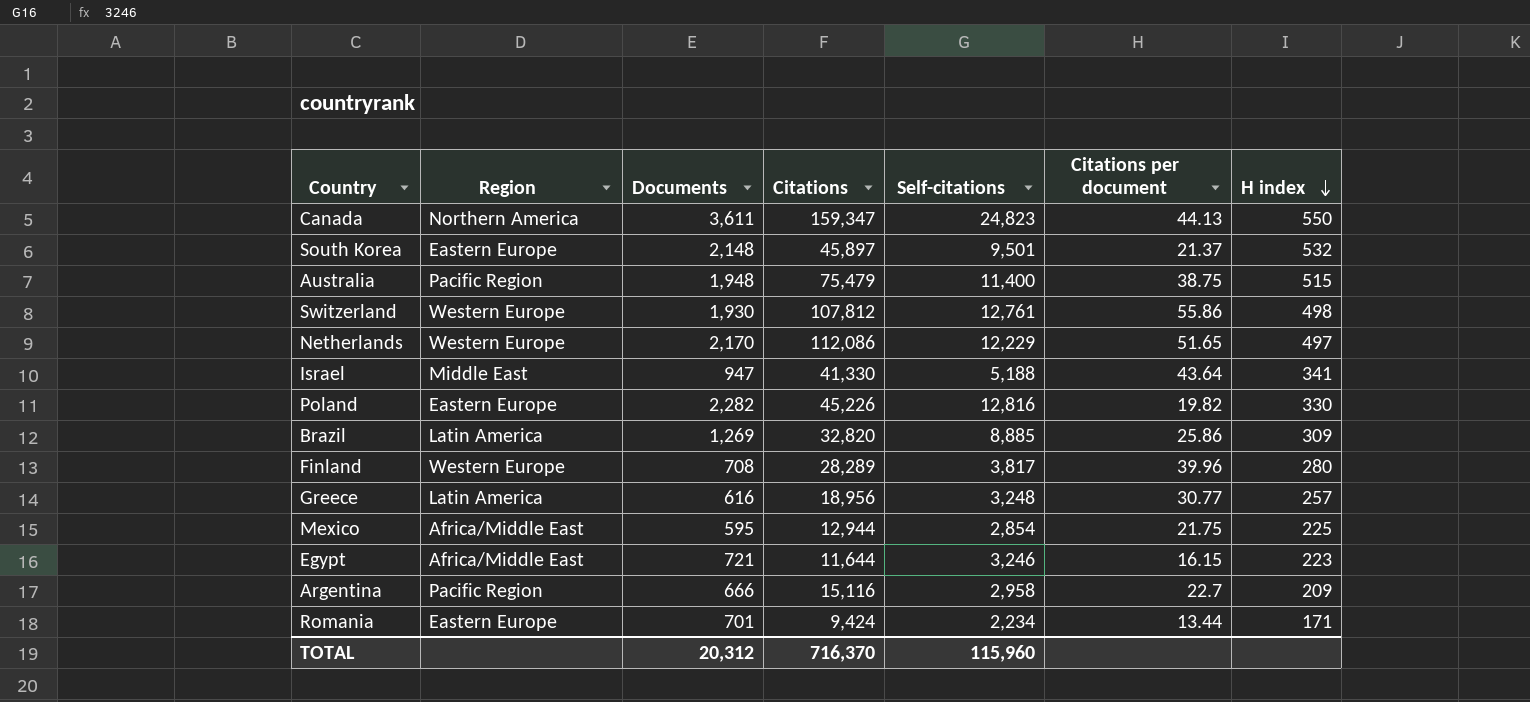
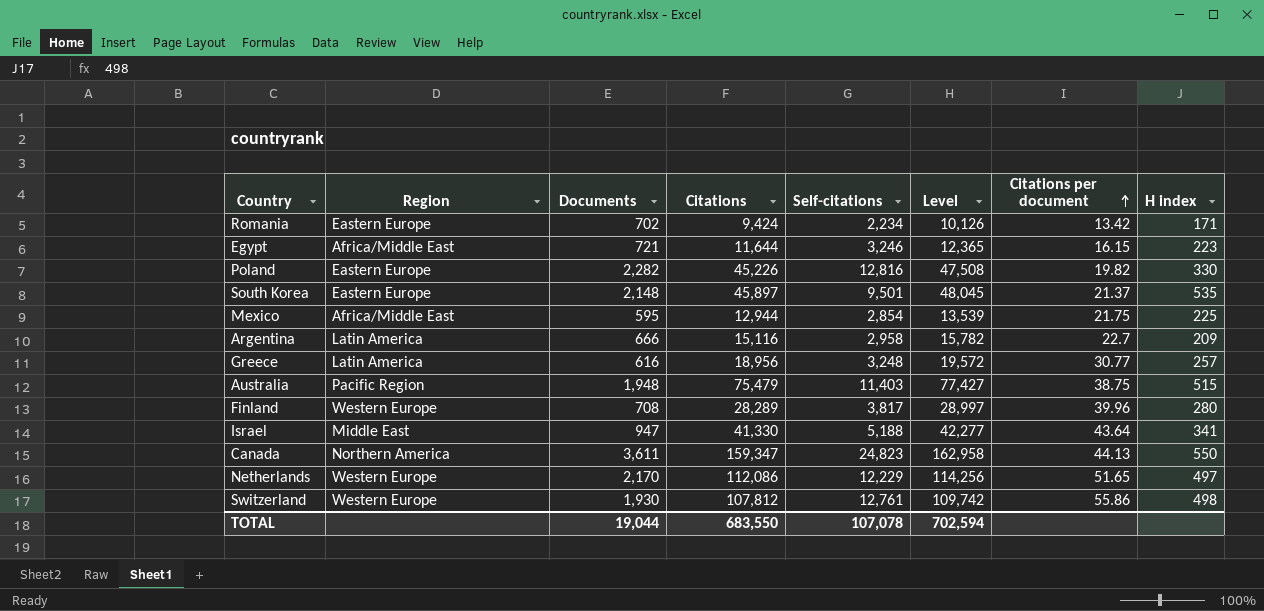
row order: H index descending -> Citations per document ascending
column Level | formula: none -> [Documents] + [Citations]
row Brazil: Latin America | 1,269 | 32,820 | 8,885 | 25.86 | 309 -> none
Romania | Documents: 701 -> 702
Romania | Citations per document: 13.44 -> 13.42
South Korea | H index: 532 -> 535
Argentina | Region: Pacific Region -> Latin America
Australia | Self-citations: 11,400 -> 11,403
TOTAL | Documents: 20,312 -> 19,044
TOTAL | Citations: 716,370 -> 683,550
TOTAL | Self-citations: 115,960 -> 107,078

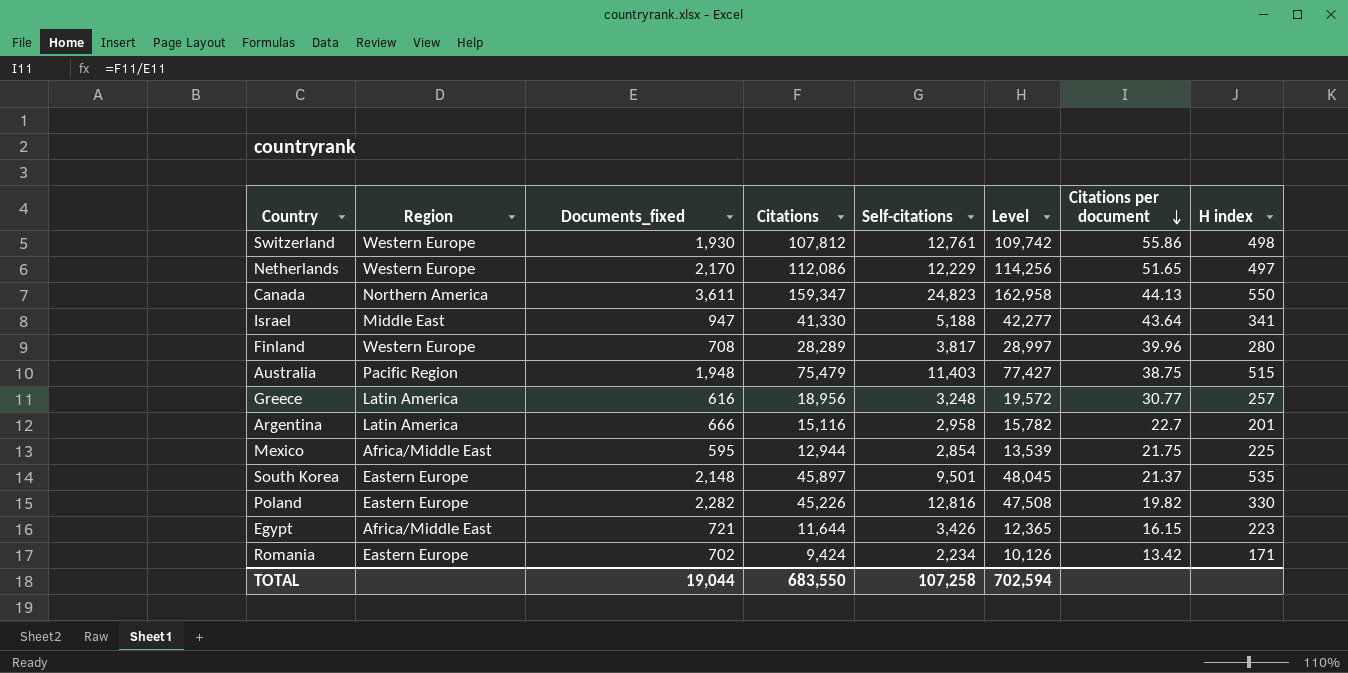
row order: Citations per document ascending -> Citations per document descending
column name: Documents -> Documents_fixed
Argentina | H index: 209 -> 201
Egypt | Self-citations: 3,246 -> 3,426
TOTAL | Self-citations: 107,078 -> 107,258

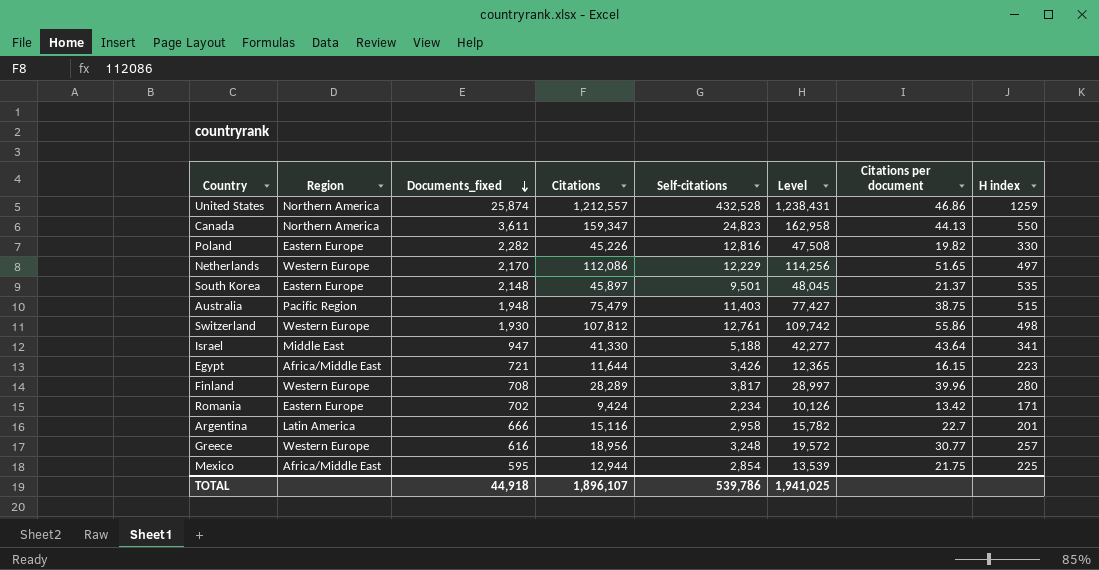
row order: Citations per document descending -> Documents_fixed descending
row United States: none -> Northern America | 25,874 | 1,212,557 | 432,528 | 1,238,431 | 46.86 | 1259
Greece | Region: Latin America -> Western Europe
TOTAL | Documents_fixed: 19,044 -> 44,918
TOTAL | Citations: 683,550 -> 1,896,107
TOTAL | Self-citations: 107,258 -> 539,786
TOTAL | Level: 702,594 -> 1,941,025

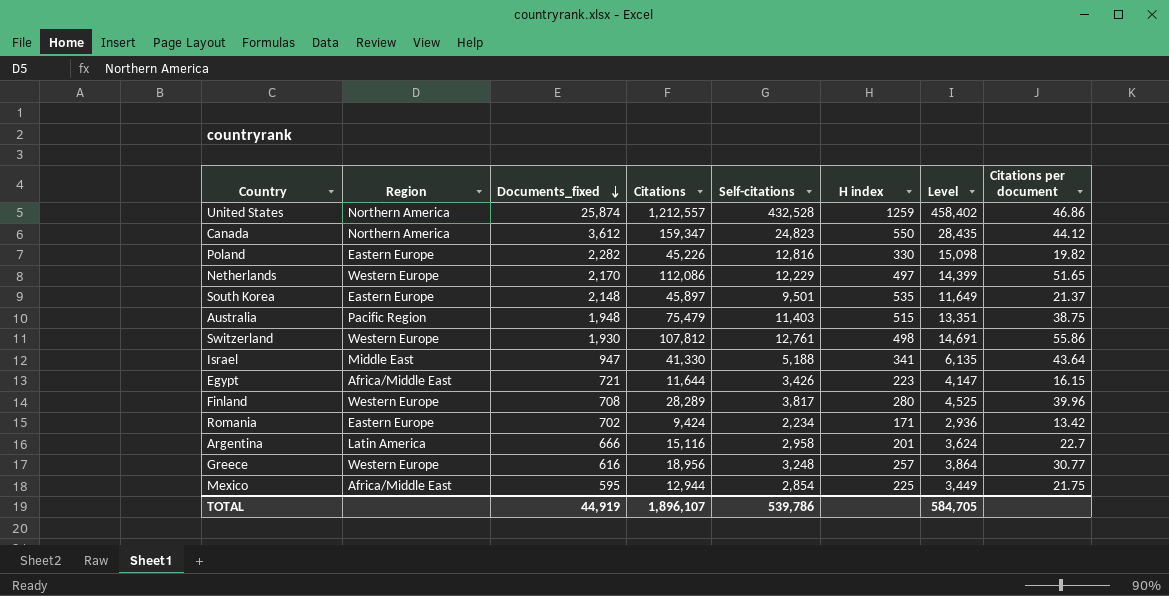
column H index | position: 8 -> 6
column Level | formula: [Documents_fixed] + [Citations] -> [Documents_fixed] + [Self-citations]
Canada | Documents_fixed: 3,611 -> 3,612
Canada | Citations per document: 44.13 -> 44.12
TOTAL | Documents_fixed: 44,918 -> 44,919
TOTAL | Level: 1,941,025 -> 584,705

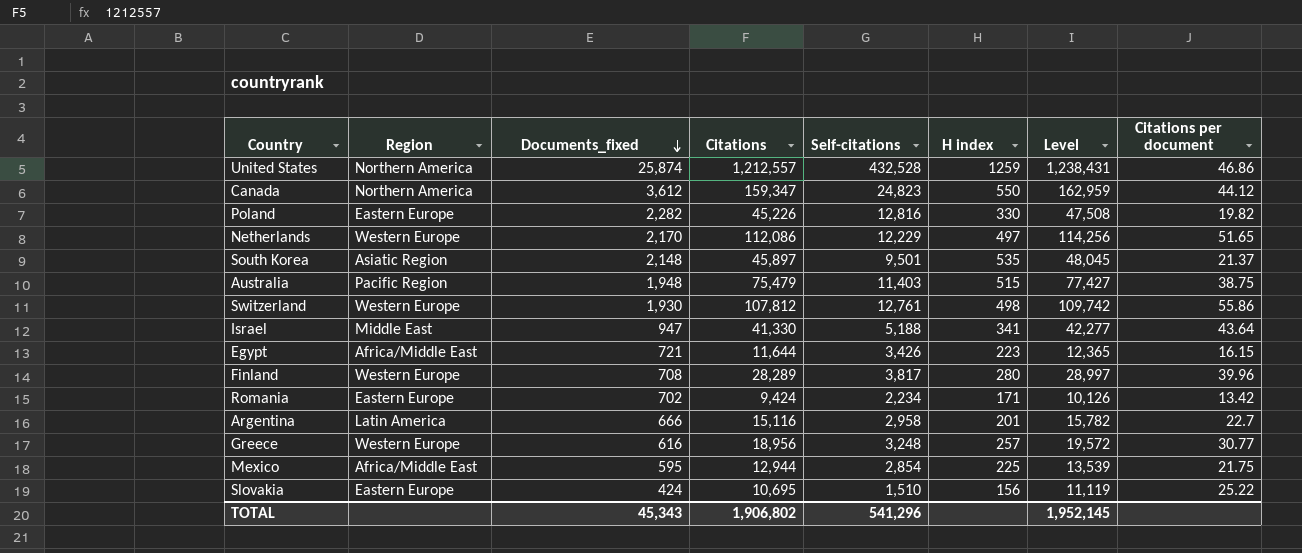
column Level | formula: [Documents_fixed] + [Self-citations] -> [Documents_fixed] + [Citations]
South Korea | Region: Eastern Europe -> Asiatic Region
row Slovakia: none -> Eastern Europe | 424 | 10,695 | 1,510 | 156 | 11,119 | 25.22
TOTAL | Documents_fixed: 44,919 -> 45,343
TOTAL | Citations: 1,896,107 -> 1,906,802
TOTAL | Self-citations: 539,786 -> 541,296
TOTAL | Level: 584,705 -> 1,952,145

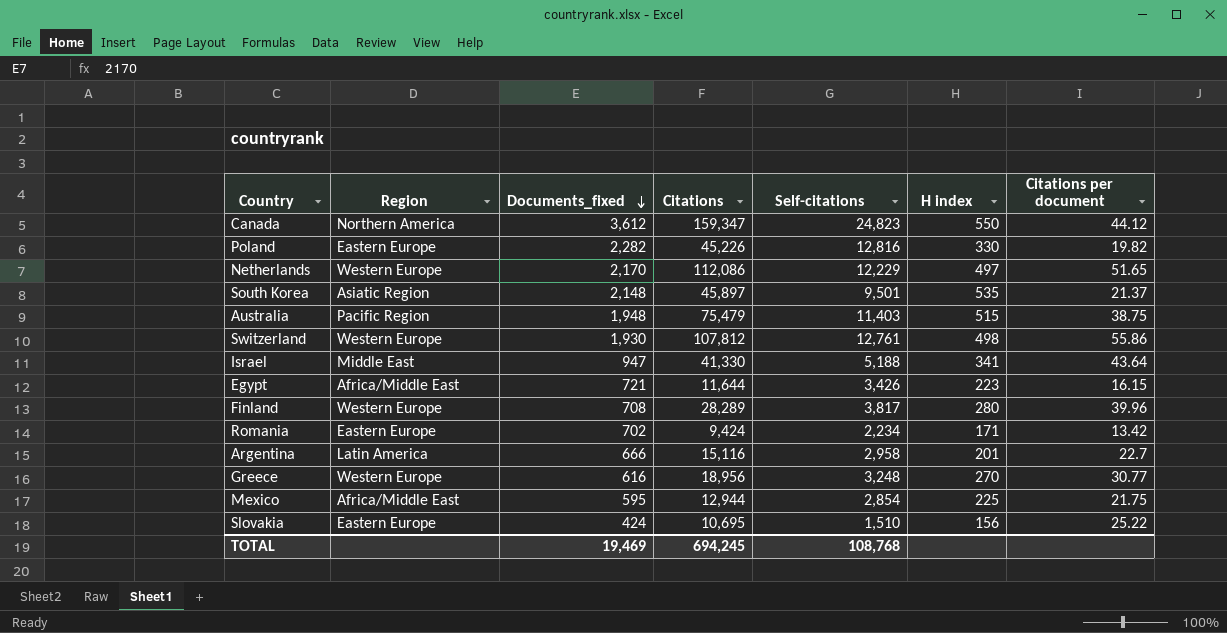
column Level | formula: [Documents_fixed] + [Citations] -> none
row United States: Northern America | 25,874 | 1,212,557 | 432,528 | 1259 | 1,238,431 | 46.86 -> none
Greece | H index: 257 -> 270
TOTAL | Documents_fixed: 45,343 -> 19,469
TOTAL | Citations: 1,906,802 -> 694,245
TOTAL | Self-citations: 541,296 -> 108,768

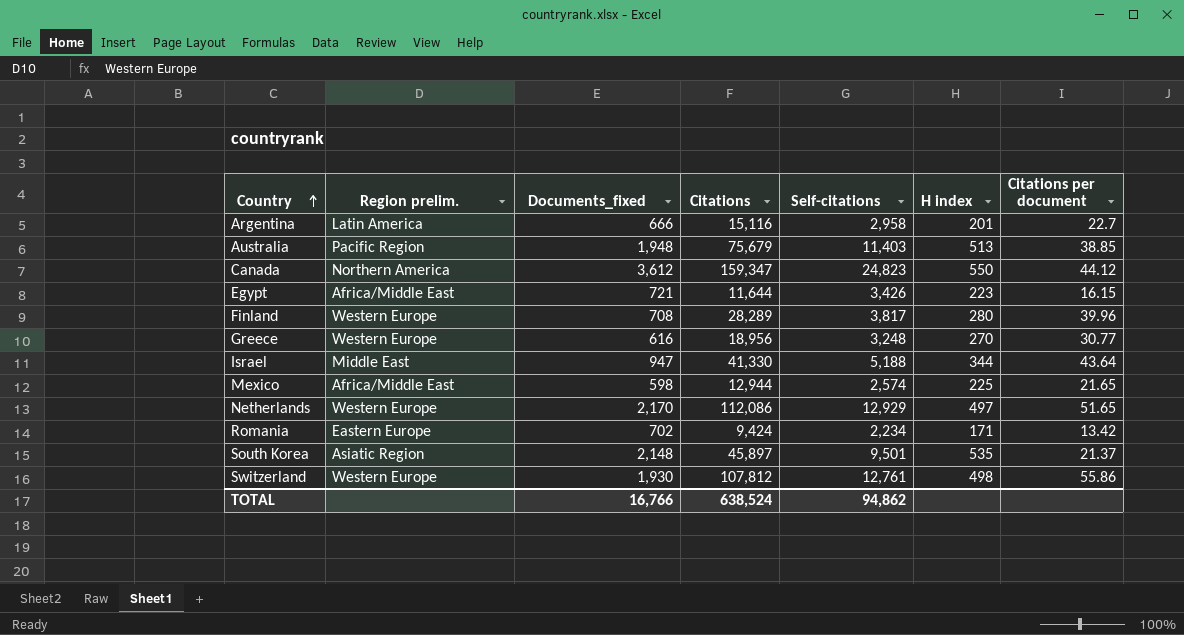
row order: Documents_fixed descending -> Country ascending
column name: Region -> Region prelim.
row Poland: Eastern Europe | 2,282 | 45,226 | 12,816 | 330 | 19.82 -> none
row Slovakia: Eastern Europe | 424 | 10,695 | 1,510 | 156 | 25.22 -> none
Australia | Citations: 75,479 -> 75,679
Australia | H index: 515 -> 513
Australia | Citations per document: 38.75 -> 38.85
Israel | H index: 341 -> 344
Mexico | Documents_fixed: 595 -> 598
Mexico | Self-citations: 2,854 -> 2,574
Mexico | Citations per document: 21.75 -> 21.65
Netherlands | Self-citations: 12,229 -> 12,929
TOTAL | Documents_fixed: 19,469 -> 16,766
TOTAL | Citations: 694,245 -> 638,524
TOTAL | Self-citations: 108,768 -> 94,862

